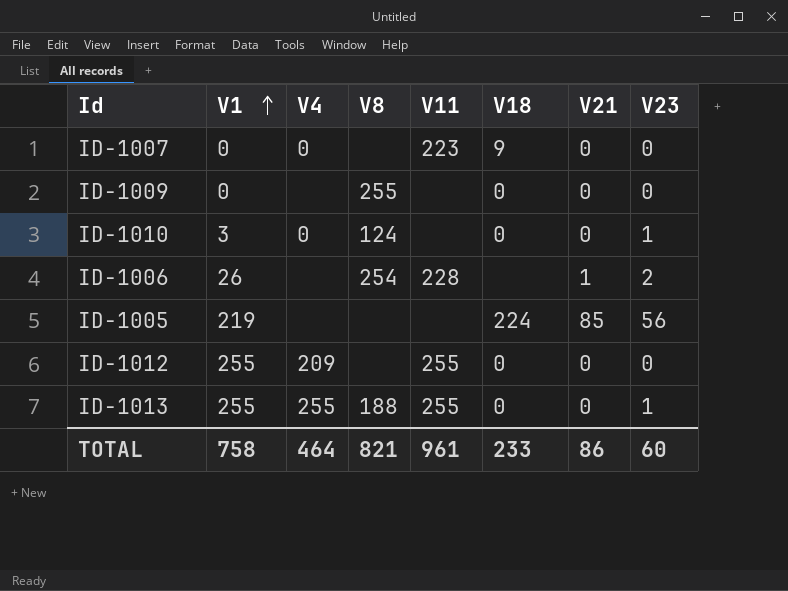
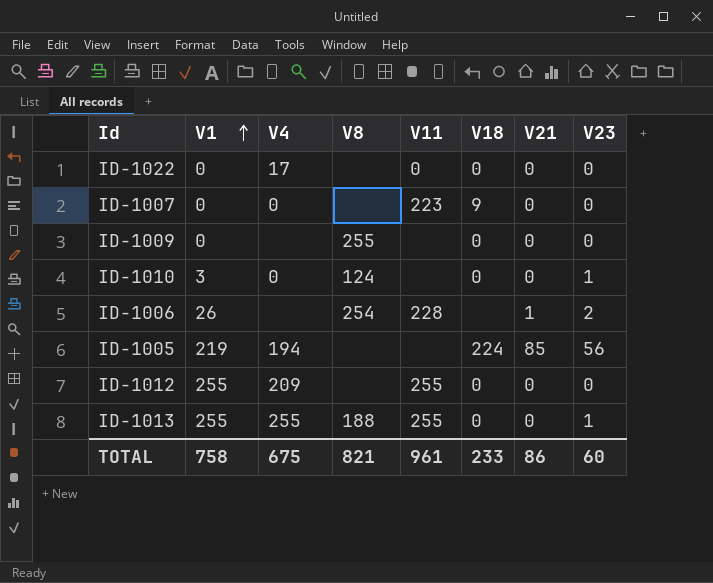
row ID-1022: none -> 0 | 17 | none | 0 | 0 | 0 | 0
ID-1005 | V4: none -> 194
TOTAL | V4: 464 -> 675

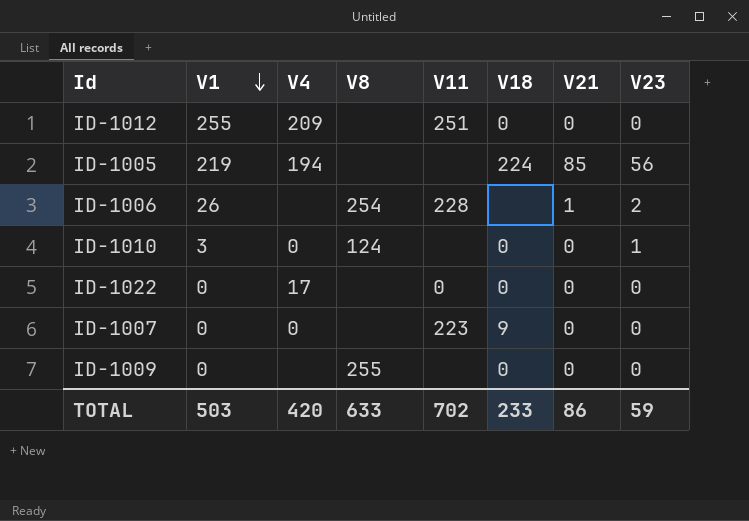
row order: V1 ascending -> V1 descending
row ID-1013: 255 | 255 | 188 | 255 | 0 | 0 | 1 -> none
ID-1012 | V11: 255 -> 251
TOTAL | V1: 758 -> 503
TOTAL | V4: 675 -> 420
TOTAL | V8: 821 -> 633
TOTAL | V11: 961 -> 702
TOTAL | V23: 60 -> 59

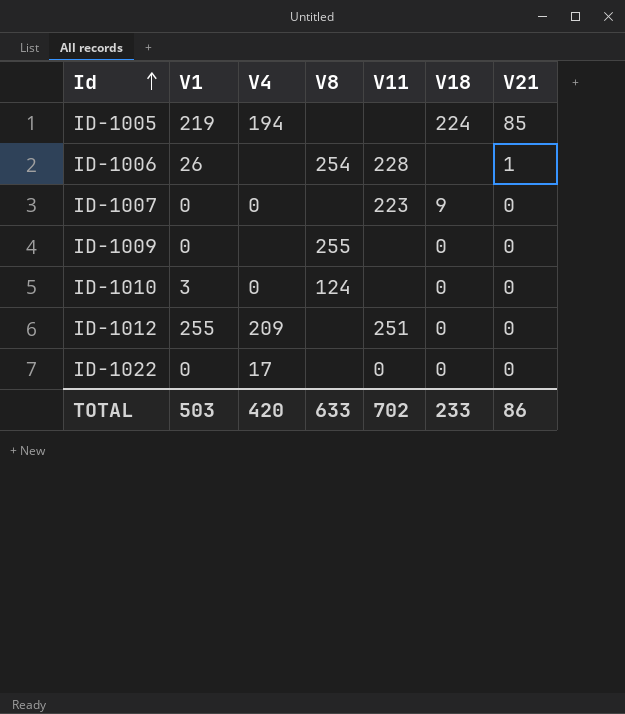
row order: V1 descending -> Id ascending
column V23 | position: 8 -> none

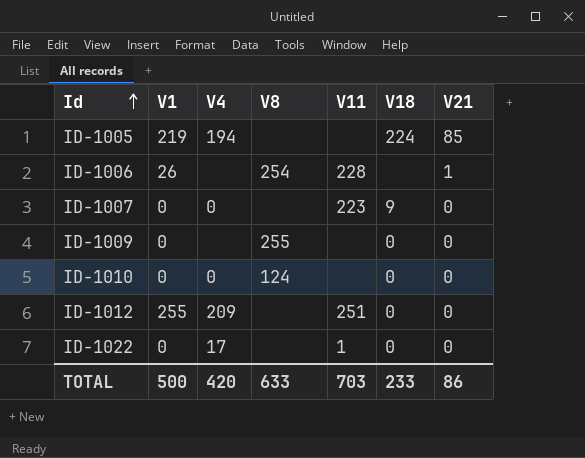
ID-1010 | V1: 3 -> 0
ID-1022 | V11: 0 -> 1
TOTAL | V1: 503 -> 500
TOTAL | V11: 702 -> 703

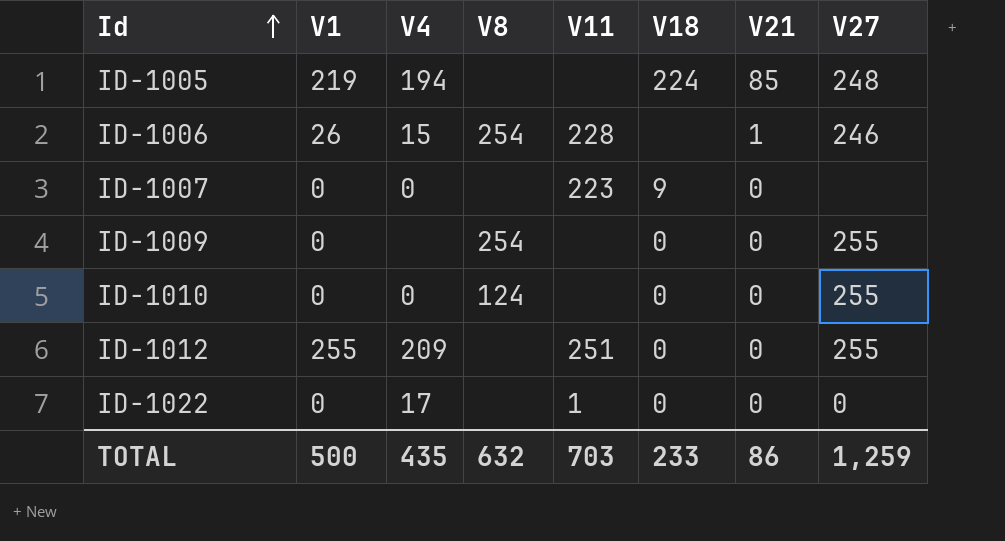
column V27 | position: none -> 8
ID-1006 | V4: none -> 15
ID-1009 | V8: 255 -> 254
TOTAL | V4: 420 -> 435
TOTAL | V8: 633 -> 632

